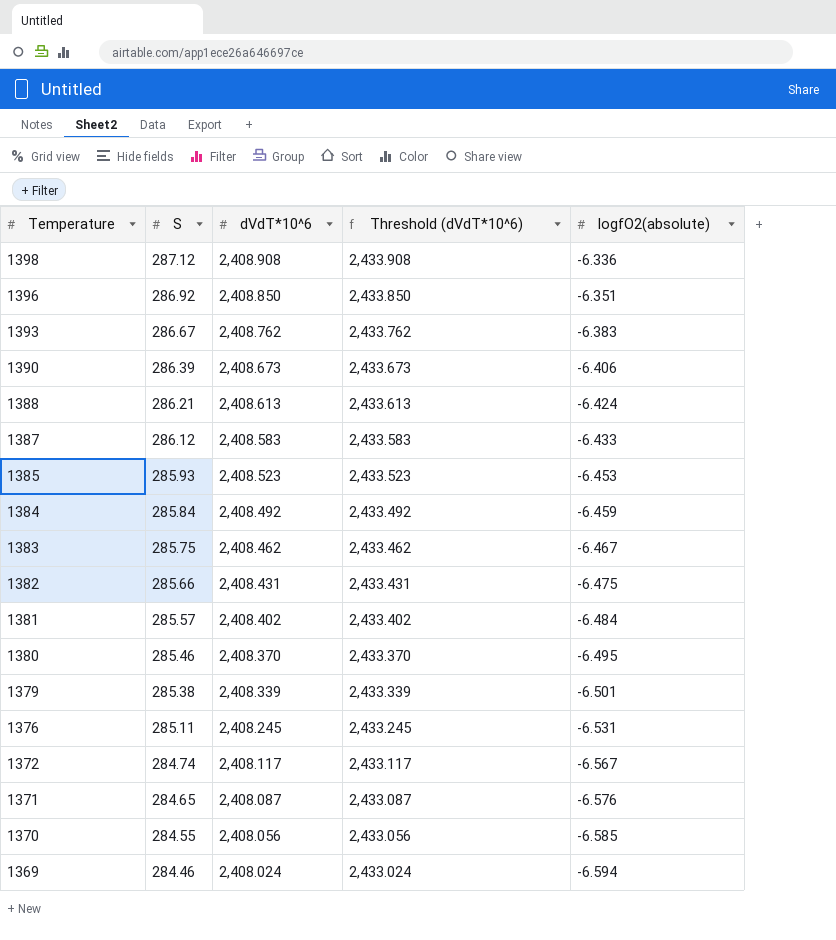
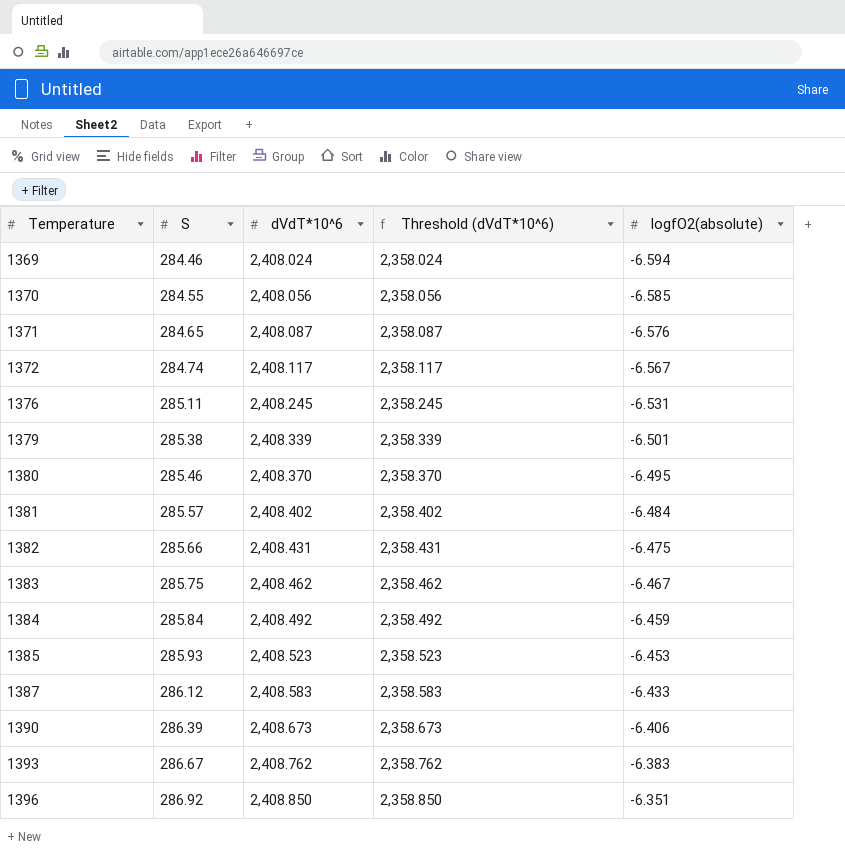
row order: Temperature descending -> Temperature ascending
column Threshold (dVdT*10^6) | formula: [dVdT*10^6] + 25 -> [dVdT*10^6] - 50
row 1398: 287.12 | 2,408.908 | 2,433.908 | -6.336 -> none
row 1388: 286.21 | 2,408.613 | 2,433.613 | -6.424 -> none

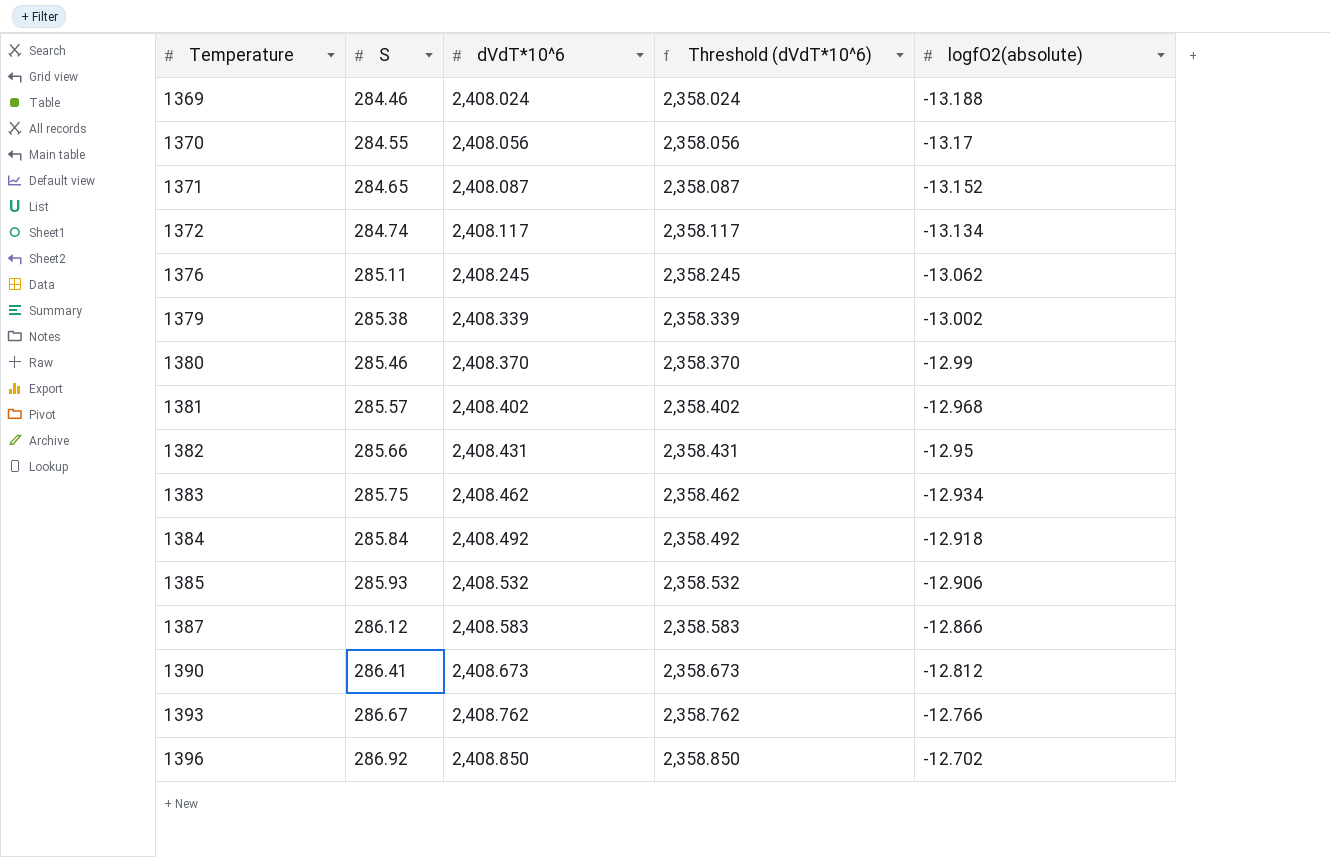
1369 | logfO2(absolute): -6.594 -> -13.188
1370 | logfO2(absolute): -6.585 -> -13.17
1371 | logfO2(absolute): -6.576 -> -13.152
1372 | logfO2(absolute): -6.567 -> -13.134
1376 | logfO2(absolute): -6.531 -> -13.062
1379 | logfO2(absolute): -6.501 -> -13.002
1380 | logfO2(absolute): -6.495 -> -12.99
1381 | logfO2(absolute): -6.484 -> -12.968
1382 | logfO2(absolute): -6.475 -> -12.95
1383 | logfO2(absolute): -6.467 -> -12.934
1384 | logfO2(absolute): -6.459 -> -12.918
1385 | dVdT*10^6: 2,408.523 -> 2,408.532
1385 | Threshold (dVdT*10^6): 2,358.523 -> 2,358.532
1385 | logfO2(absolute): -6.453 -> -12.906
1387 | logfO2(absolute): -6.433 -> -12.866
1390 | S: 286.39 -> 286.41
1390 | logfO2(absolute): -6.406 -> -12.812
1393 | logfO2(absolute): -6.383 -> -12.766
1396 | logfO2(absolute): -6.351 -> -12.702

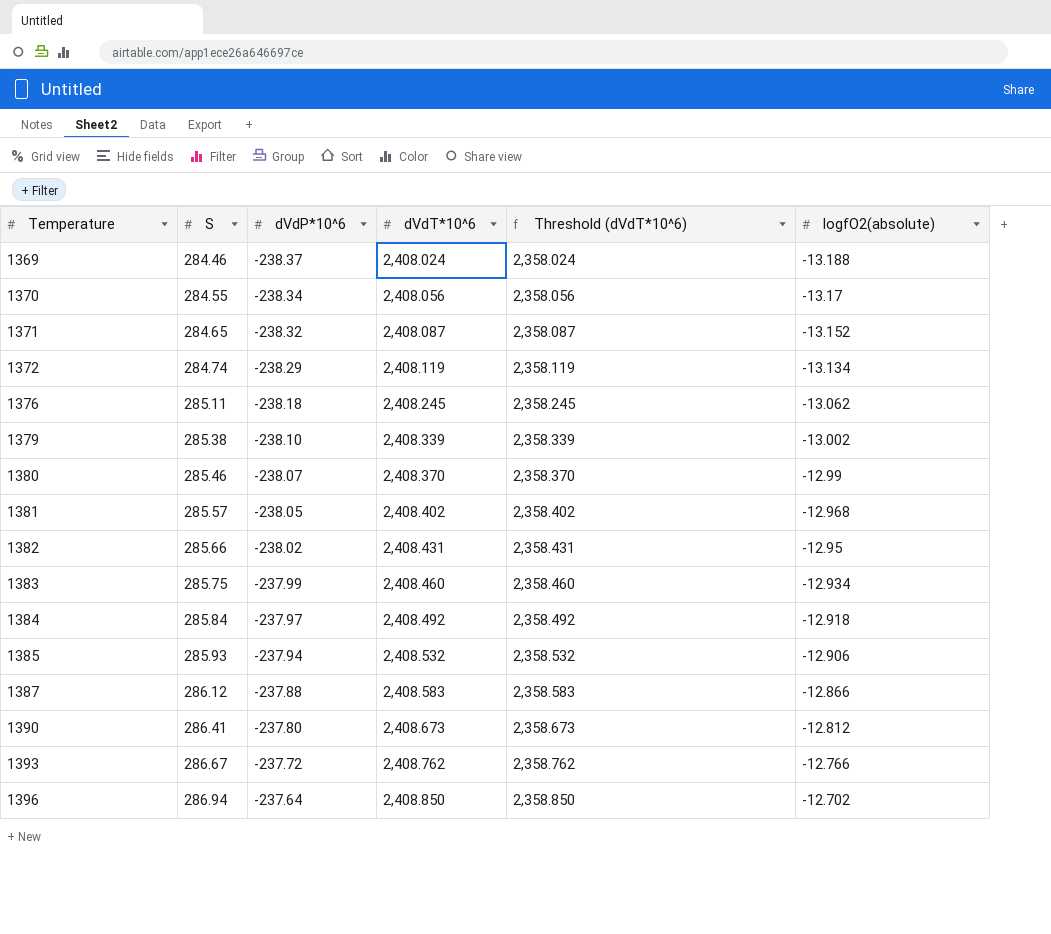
column dVdP*10^6 | position: none -> 3
1372 | dVdT*10^6: 2,408.117 -> 2,408.119
1372 | Threshold (dVdT*10^6): 2,358.117 -> 2,358.119
1383 | dVdT*10^6: 2,408.462 -> 2,408.460
1383 | Threshold (dVdT*10^6): 2,358.462 -> 2,358.460
1396 | S: 286.92 -> 286.94

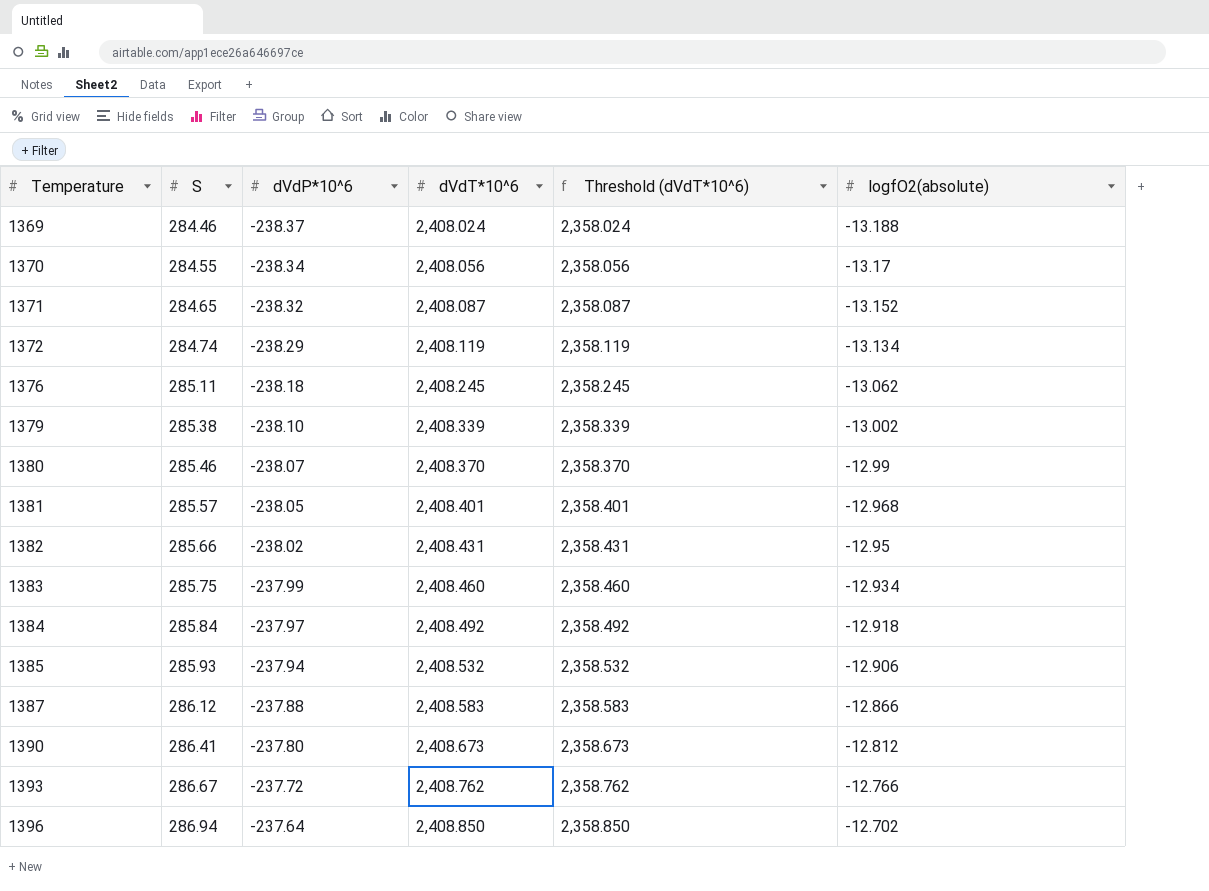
1381 | dVdT*10^6: 2,408.402 -> 2,408.401
1381 | Threshold (dVdT*10^6): 2,358.402 -> 2,358.401

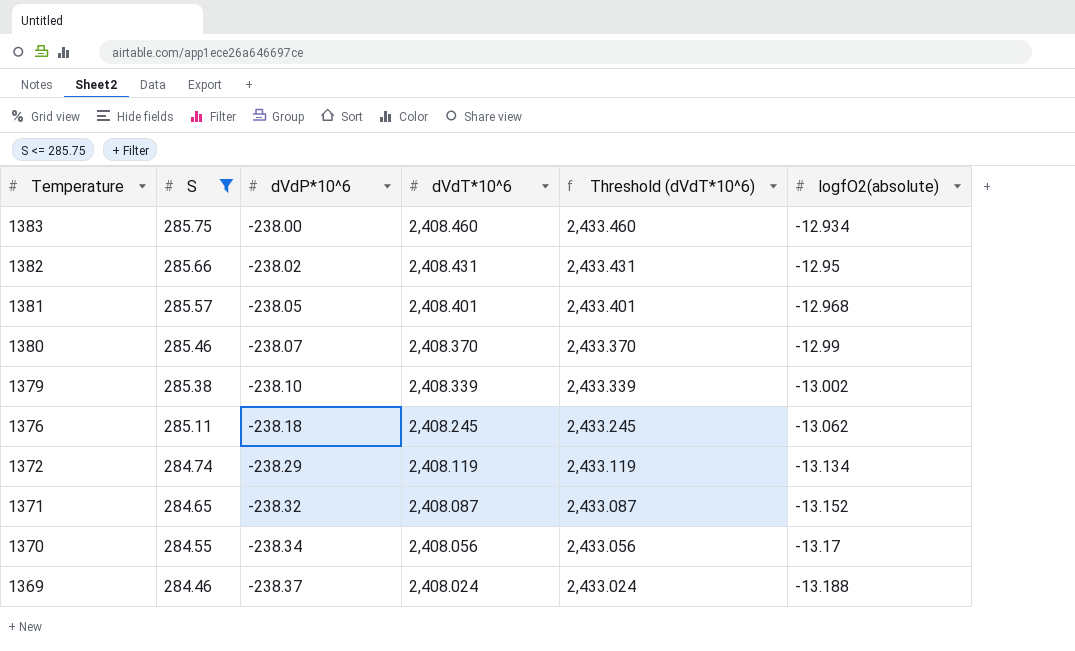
filter: none -> S <= 285.75
row order: Temperature ascending -> Temperature descending
column Threshold (dVdT*10^6) | formula: [dVdT*10^6] - 50 -> [dVdT*10^6] + 25
1383 | dVdP*10^6: -237.99 -> -238.00

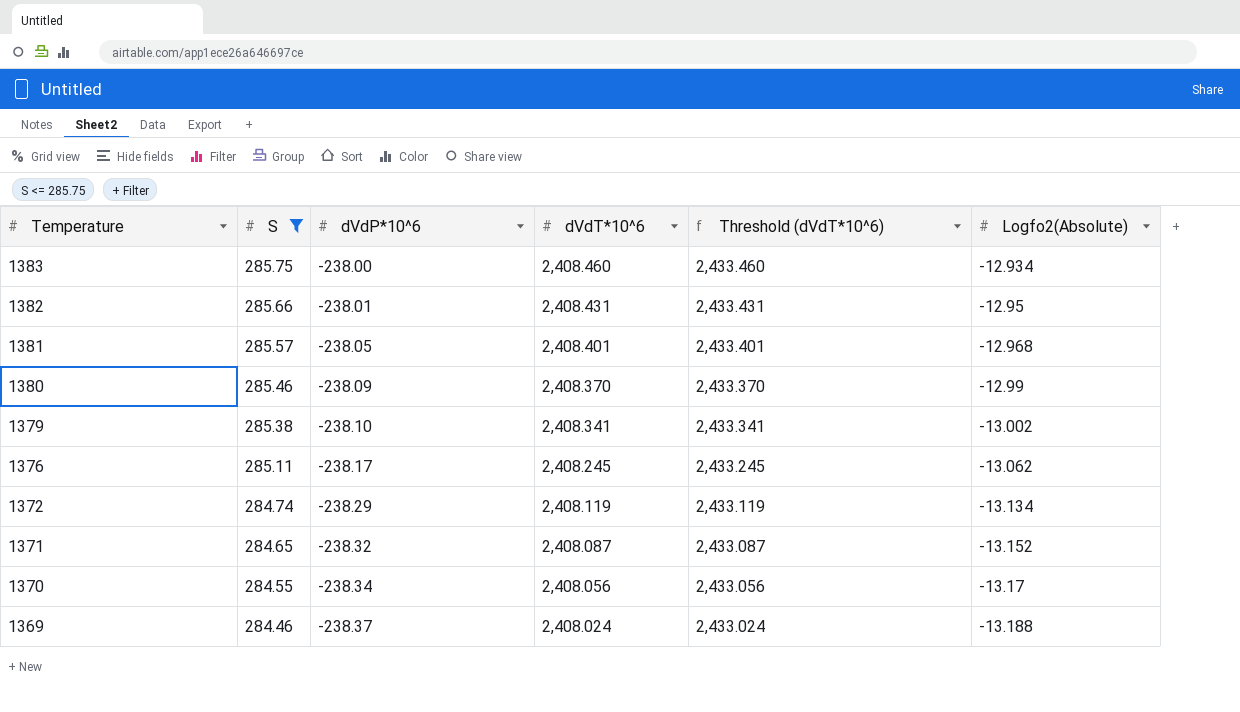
column name: logfO2(absolute) -> Logfo2(Absolute)
1382 | dVdP*10^6: -238.02 -> -238.01
1380 | dVdP*10^6: -238.07 -> -238.09
1379 | dVdT*10^6: 2,408.339 -> 2,408.341
1379 | Threshold (dVdT*10^6): 2,433.339 -> 2,433.341
1376 | dVdP*10^6: -238.18 -> -238.17

